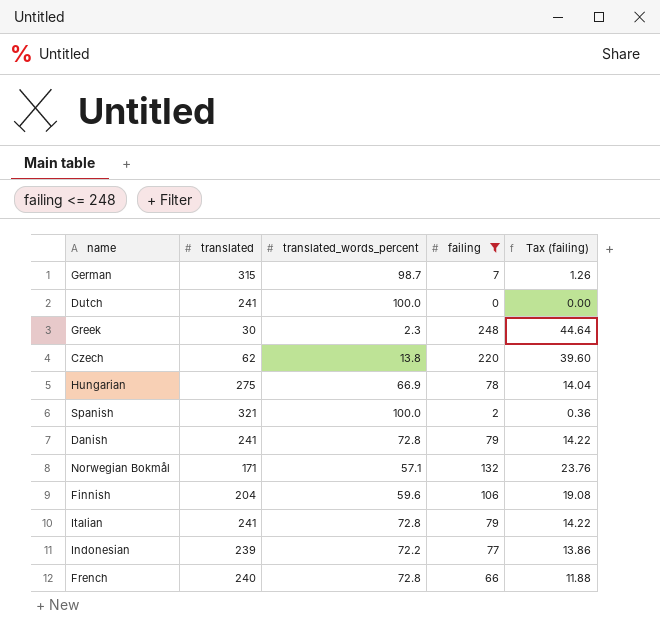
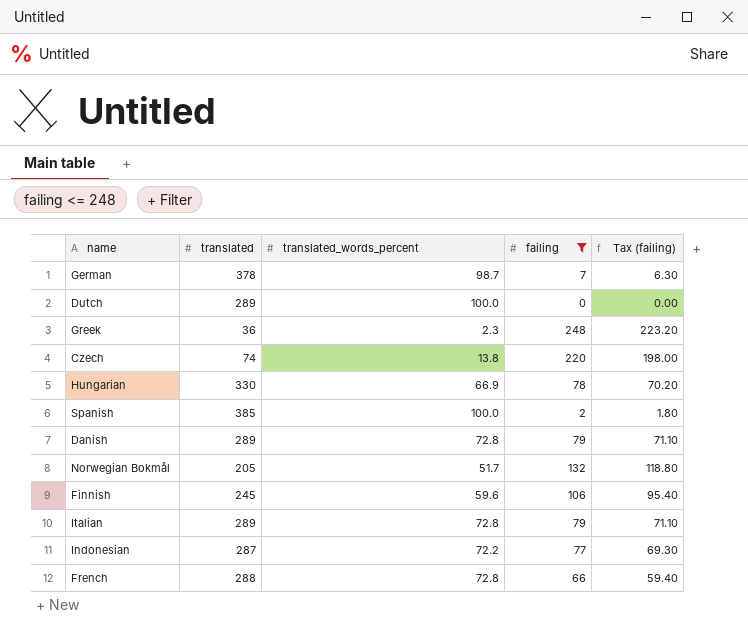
column Tax (failing) | formula: [failing] * 0.18 -> [failing] * 0.9
German | translated: 315 -> 378
Dutch | translated: 241 -> 289
Greek | translated: 30 -> 36
Czech | translated: 62 -> 74
Hungarian | translated: 275 -> 330
Spanish | translated: 321 -> 385
Danish | translated: 241 -> 289
Norwegian Bokmål | translated: 171 -> 205
Norwegian Bokmål | translated_words_percent: 57.1 -> 51.7
Finnish | translated: 204 -> 245
Italian | translated: 241 -> 289
Indonesian | translated: 239 -> 287
French | translated: 240 -> 288

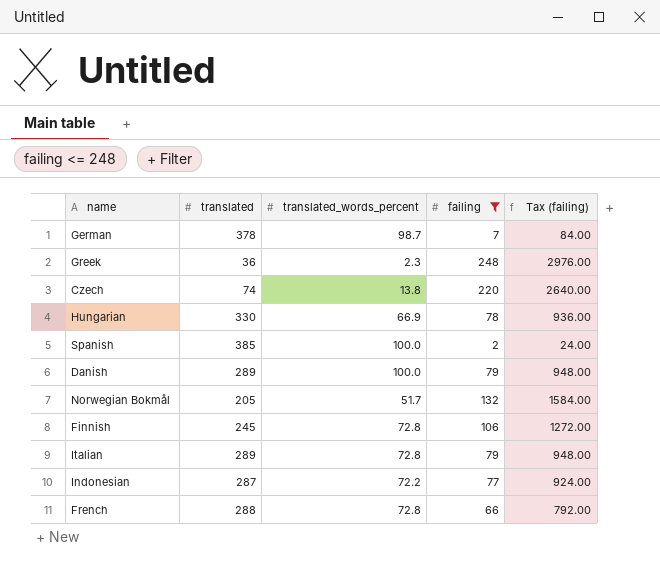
column Tax (failing) | formula: [failing] * 0.9 -> [failing] * 12
row Dutch: 289 | 100.0 | 0 | 0.00 -> none
Danish | translated_words_percent: 72.8 -> 100.0
Finnish | translated_words_percent: 59.6 -> 72.8

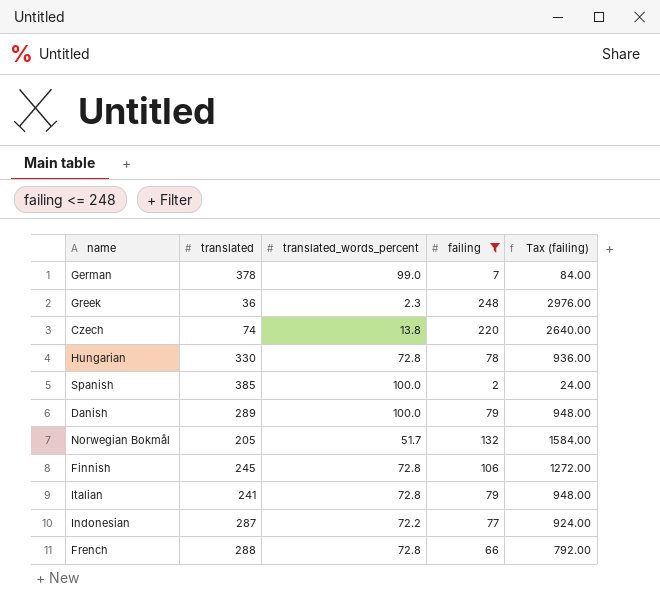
German | translated_words_percent: 98.7 -> 99.0
Hungarian | translated_words_percent: 66.9 -> 72.8
Italian | translated: 289 -> 241

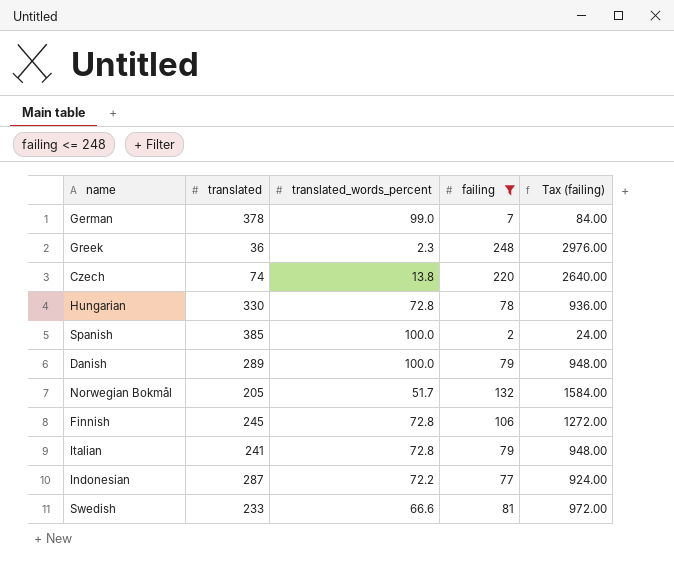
row French: 288 | 72.8 | 66 | 792.00 -> none
row Swedish: none -> 233 | 66.6 | 81 | 972.00

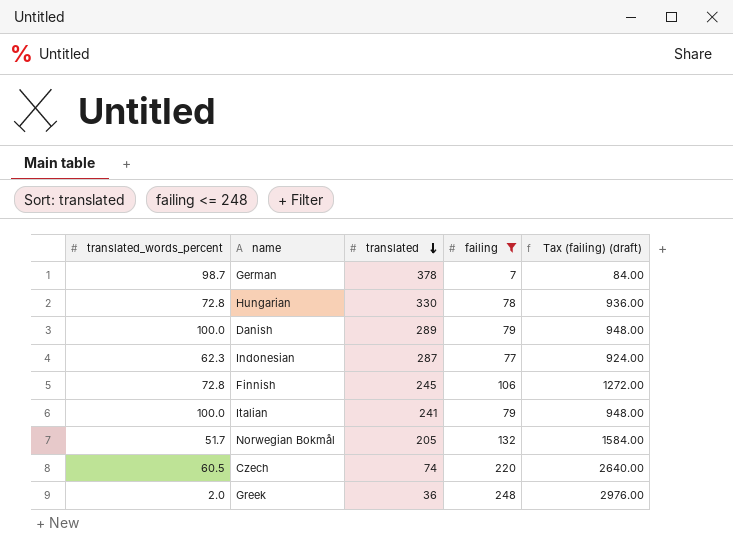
row order: none -> translated descending
column translated_words_percent | position: 3 -> 1
column name: Tax (failing) -> Tax (failing) (draft)
row Spanish: 385 | 100.0 | 2 | 24.00 -> none
row Swedish: 233 | 66.6 | 81 | 972.00 -> none
German | translated_words_percent: 99.0 -> 98.7
Indonesian | translated_words_percent: 72.2 -> 62.3
Italian | translated_words_percent: 72.8 -> 100.0
Czech | translated_words_percent: 13.8 -> 60.5
Greek | translated_words_percent: 2.3 -> 2.0

